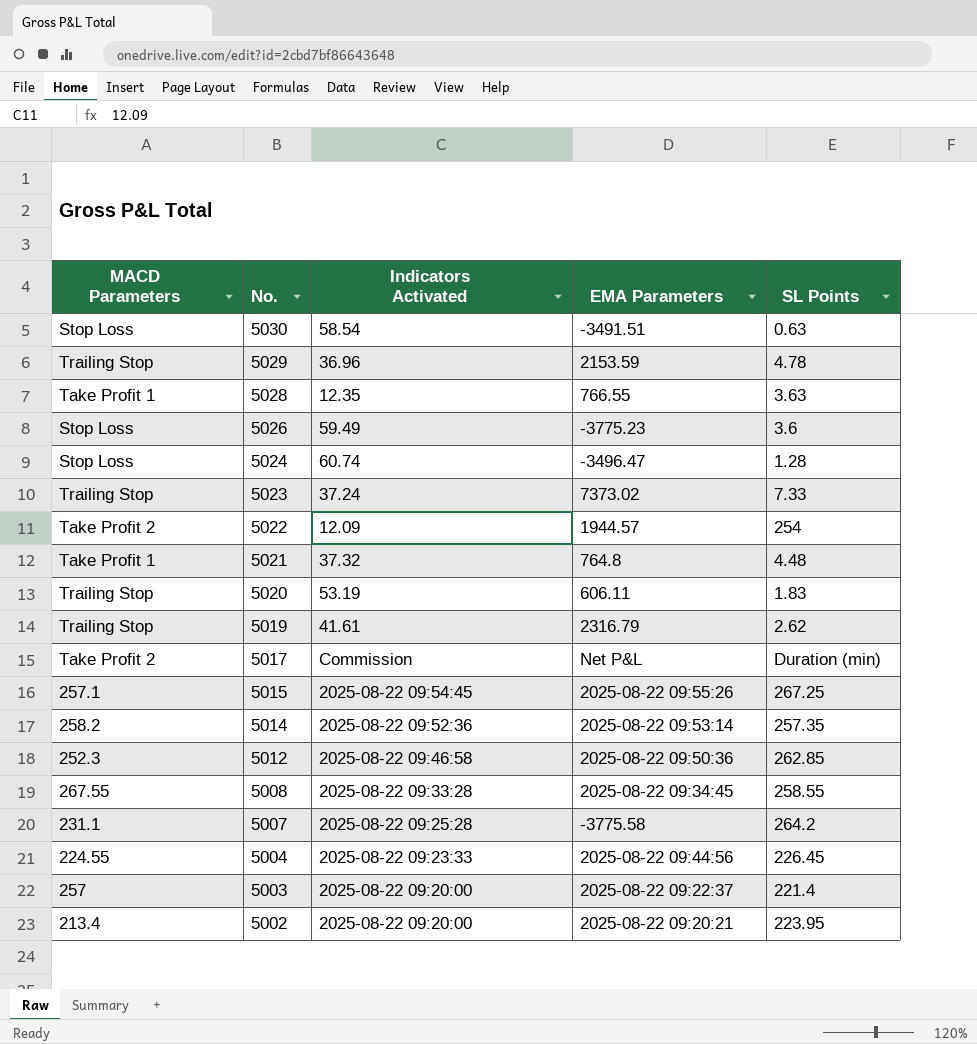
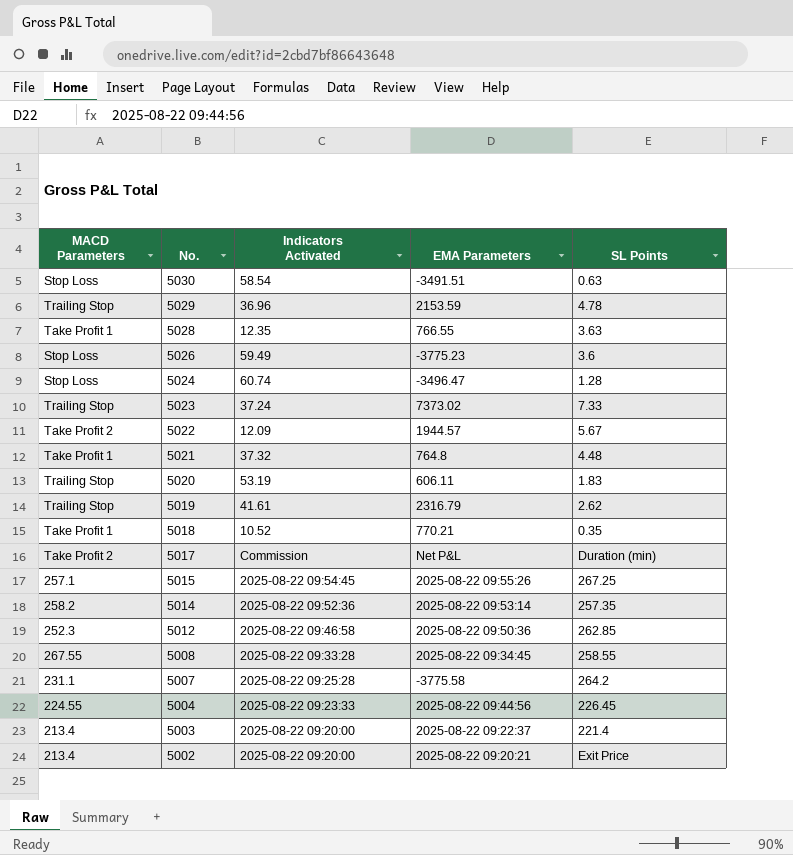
5022 | SL Points: 254 -> 5.67
row 5018: none -> Take Profit 1 | 10.52 | 770.21 | 0.35
5003 | MACD Parameters: 257 -> 213.4
5002 | SL Points: 223.95 -> Exit Price

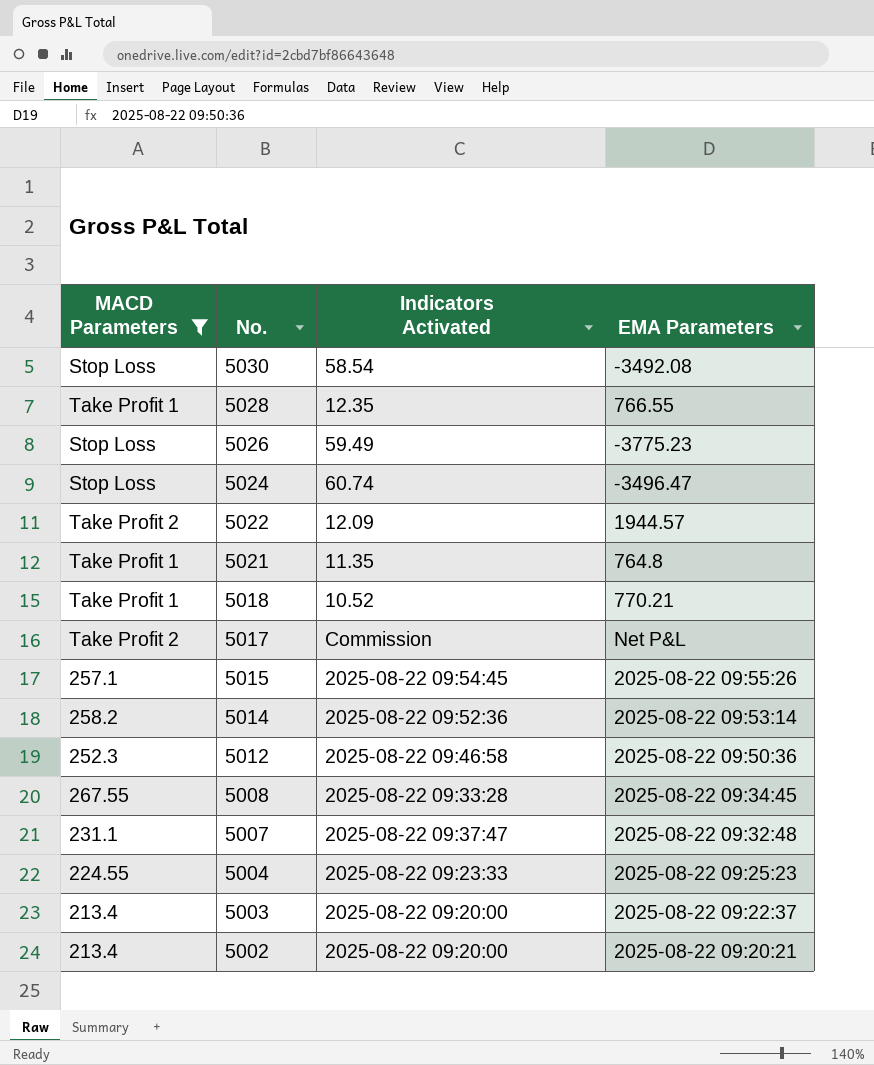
filter: none -> MACD Parameters != Trailing Stop
column SL Points | position: 5 -> none
5030 | EMA Parameters: -3491.51 -> -3492.08
5021 | Indicators Activated: 37.32 -> 11.35
5007 | Indicators Activated: 2025-08-22 09:25:28 -> 2025-08-22 09:37:47
5007 | EMA Parameters: -3775.58 -> 2025-08-22 09:32:48
5004 | EMA Parameters: 2025-08-22 09:44:56 -> 2025-08-22 09:25:23

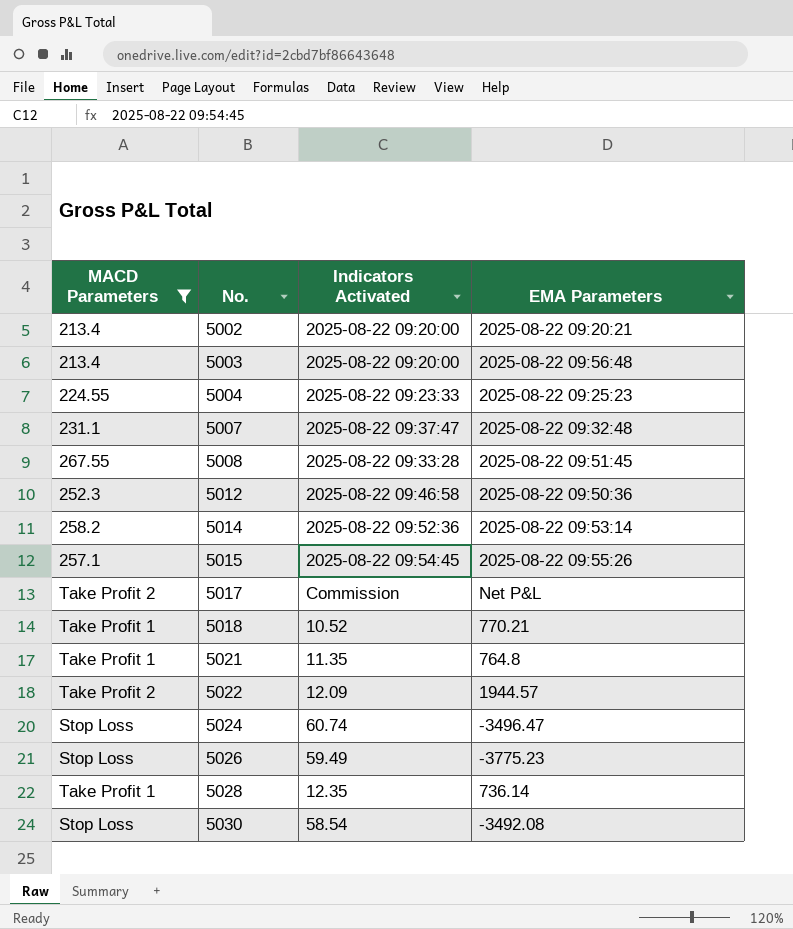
row order: No. descending -> No. ascending
5003 | EMA Parameters: 2025-08-22 09:22:37 -> 2025-08-22 09:56:48
5008 | EMA Parameters: 2025-08-22 09:34:45 -> 2025-08-22 09:51:45
5028 | EMA Parameters: 766.55 -> 736.14

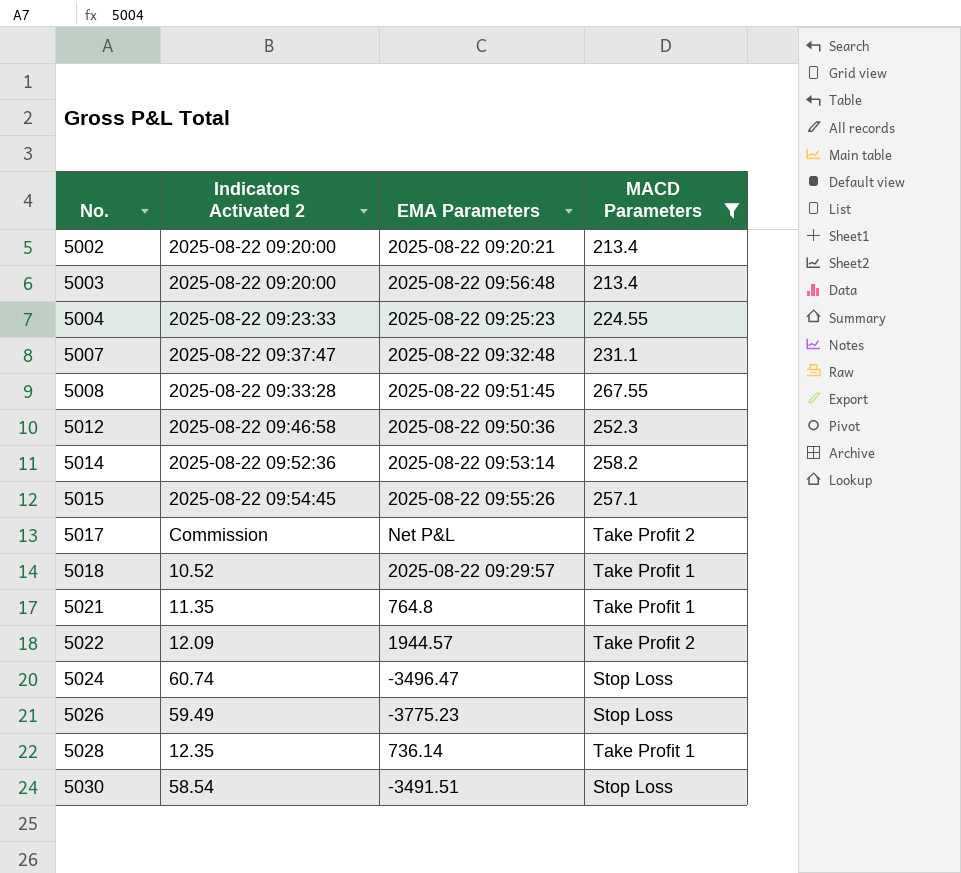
column name: Indicators Activated -> Indicators Activated 2
column MACD Parameters | position: 1 -> 4
5018 | EMA Parameters: 770.21 -> 2025-08-22 09:29:57
5030 | EMA Parameters: -3492.08 -> -3491.51

